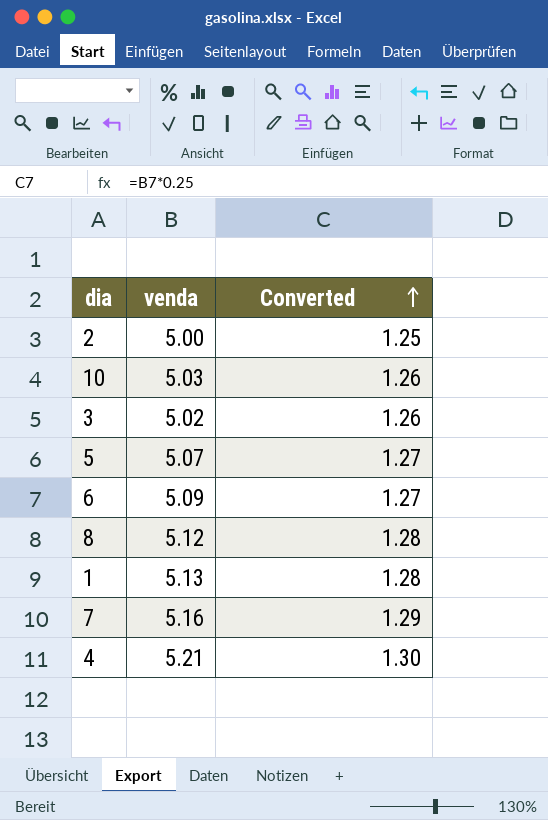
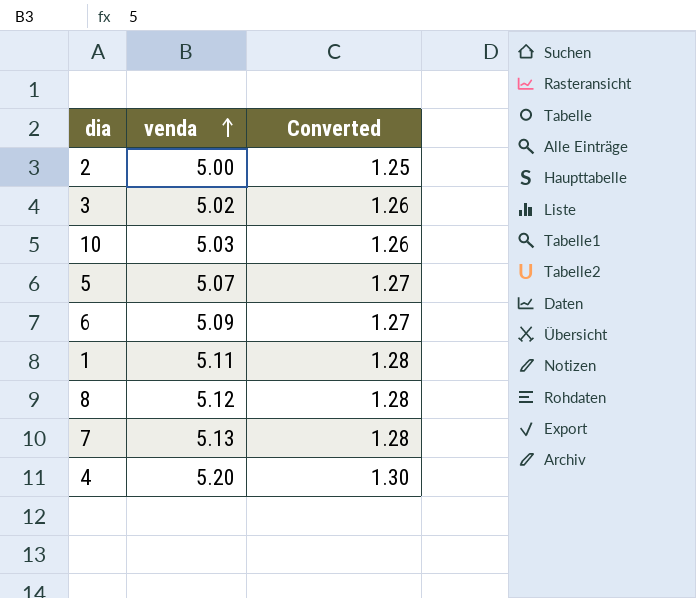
row order: Converted ascending -> venda ascending
1 | venda: 5.13 -> 5.11
7 | venda: 5.16 -> 5.13
7 | Converted: 1.29 -> 1.28
4 | venda: 5.21 -> 5.20

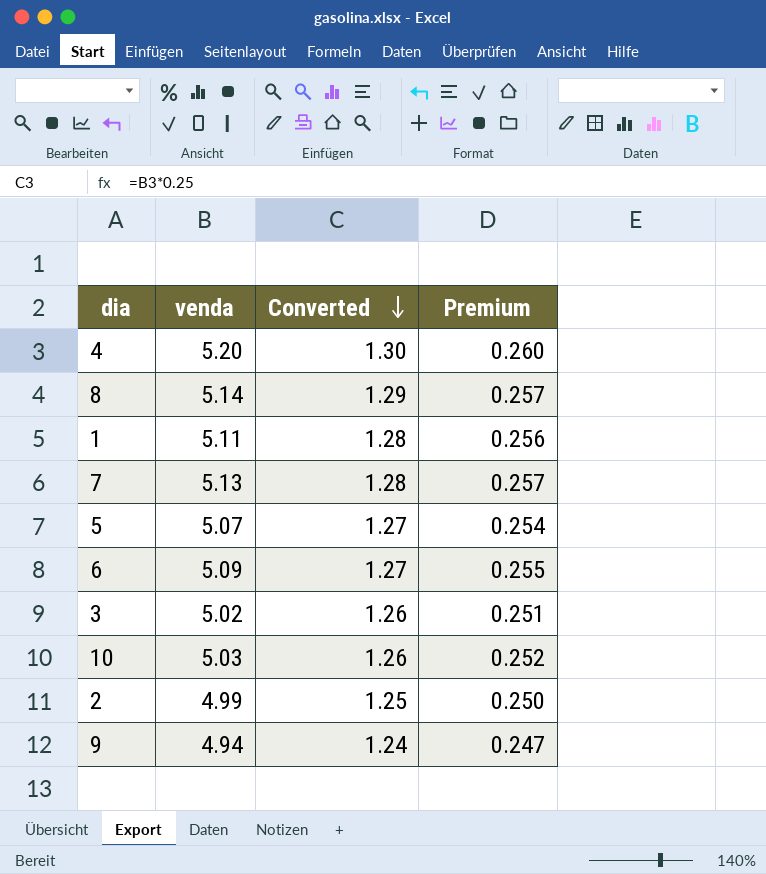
row order: venda ascending -> Converted descending
column Premium | formula: none -> [venda] * 0.05
8 | venda: 5.12 -> 5.14
8 | Converted: 1.28 -> 1.29
2 | venda: 5.00 -> 4.99
row 9: none -> 4.94 | 1.24 | 0.247

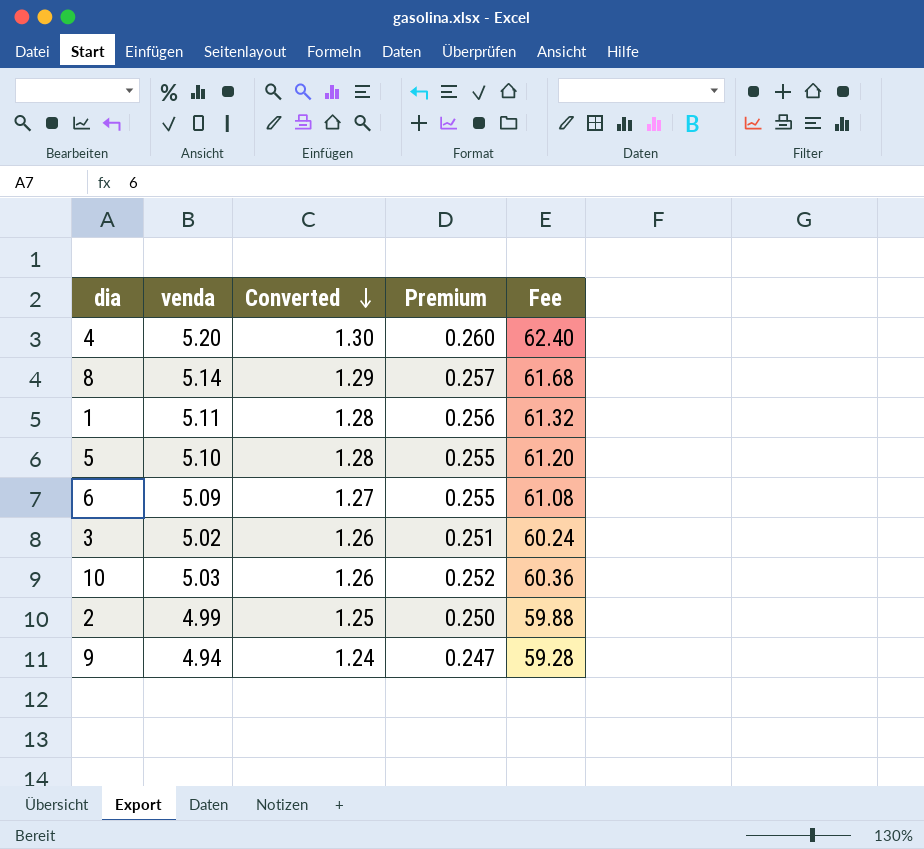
column Fee | formula: none -> [venda] * 12
row 7: 5.13 | 1.28 | 0.257 -> none
5 | venda: 5.07 -> 5.10
5 | Converted: 1.27 -> 1.28
5 | Premium: 0.254 -> 0.255

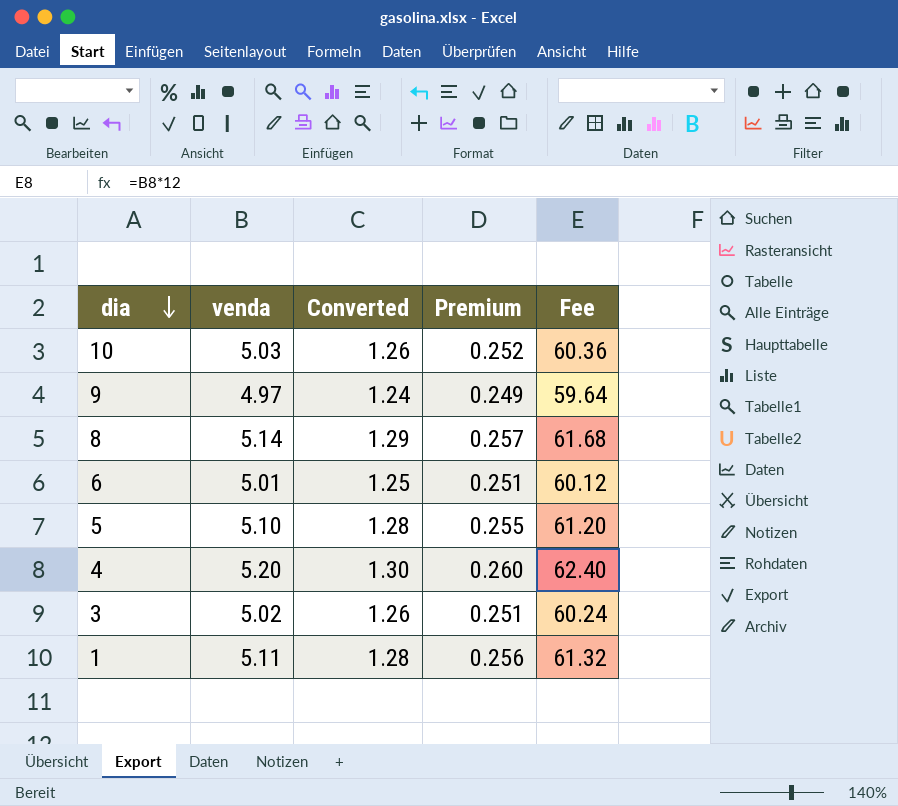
row order: Converted descending -> dia descending
row 2: 4.99 | 1.25 | 0.250 | 59.88 -> none
9 | venda: 4.94 -> 4.97
9 | Premium: 0.247 -> 0.249
9 | Fee: 59.28 -> 59.64
6 | venda: 5.09 -> 5.01
6 | Converted: 1.27 -> 1.25
6 | Premium: 0.255 -> 0.251
6 | Fee: 61.08 -> 60.12

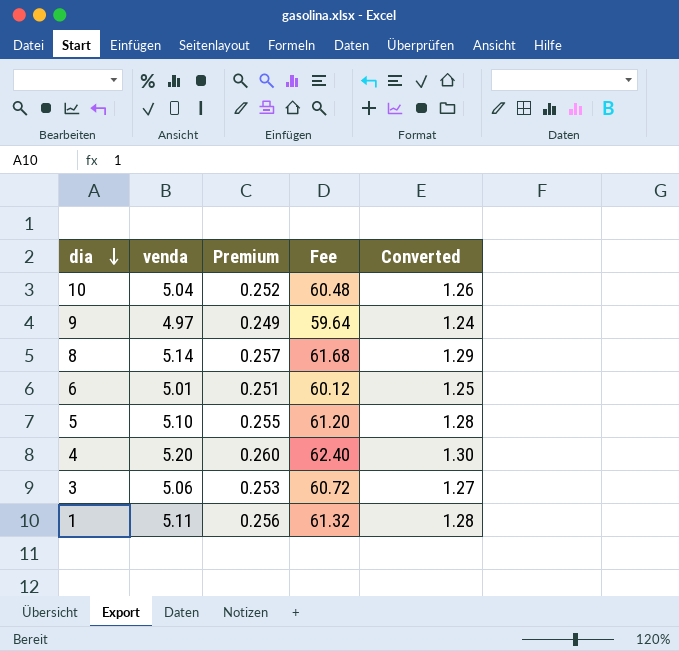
column Converted | position: 3 -> 5
10 | venda: 5.03 -> 5.04
10 | Fee: 60.36 -> 60.48
3 | venda: 5.02 -> 5.06
3 | Premium: 0.251 -> 0.253
3 | Fee: 60.24 -> 60.72
3 | Converted: 1.26 -> 1.27

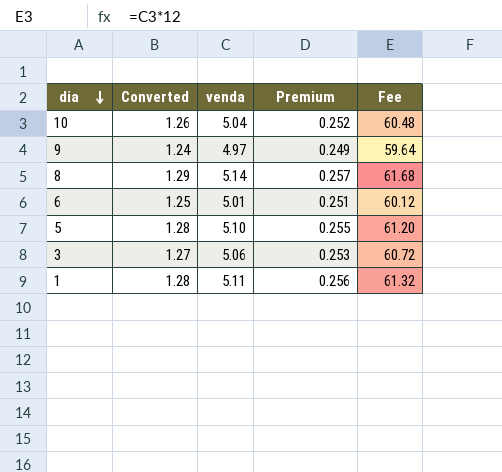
column Converted | position: 5 -> 2
row 4: 5.20 | 0.260 | 62.40 | 1.30 -> none

